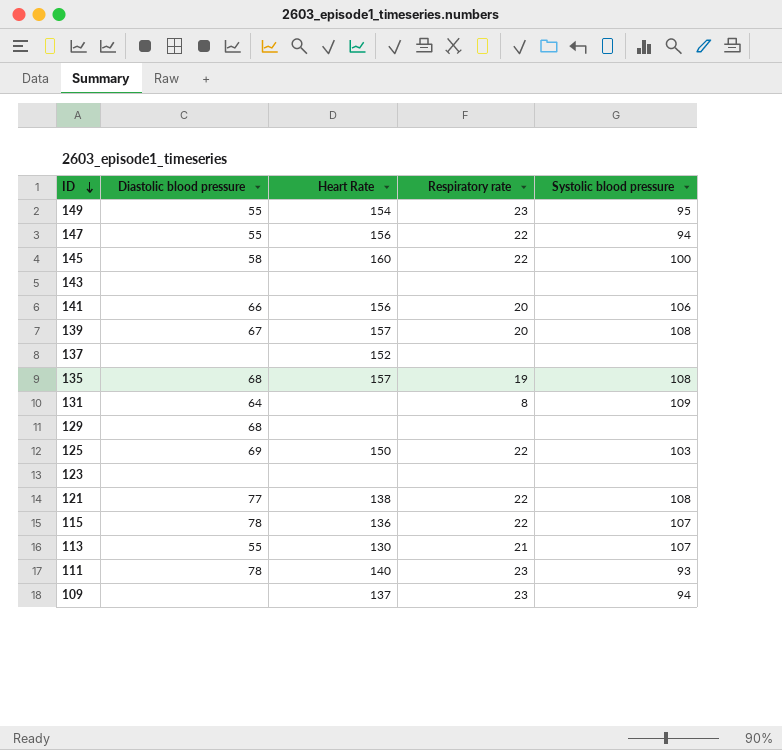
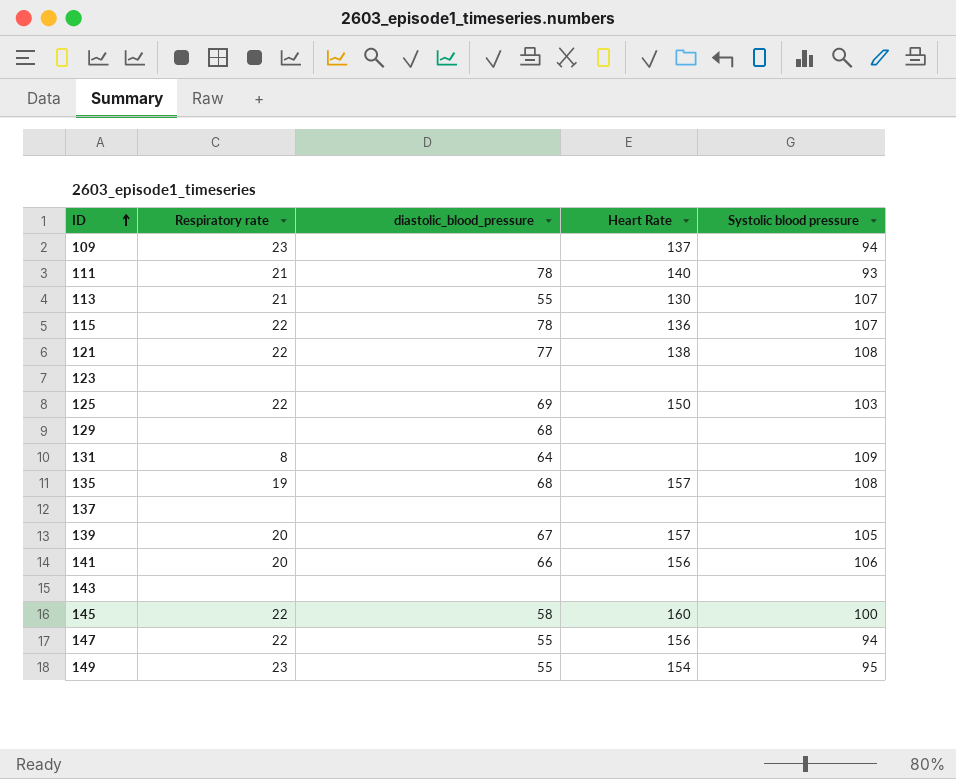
row order: ID descending -> ID ascending
column Respiratory rate | position: 4 -> 2
column name: Diastolic blood pressure -> diastolic_blood_pressure
111 | Respiratory rate: 23 -> 21
137 | Heart Rate: 152 -> none
139 | Systolic blood pressure: 108 -> 105

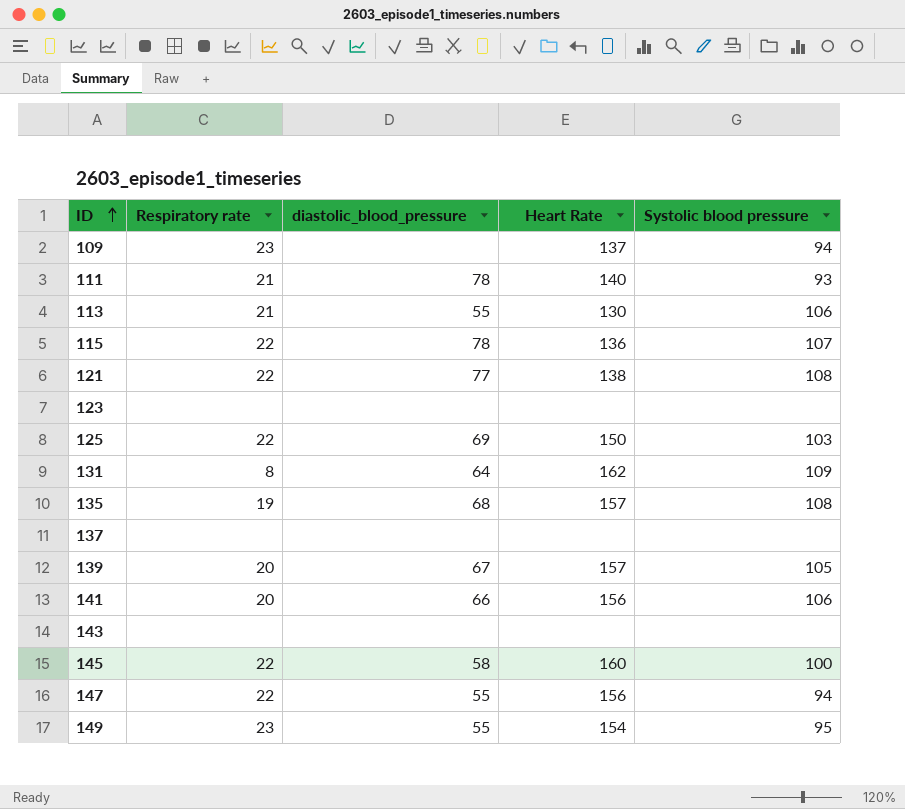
row 129: none | 68 | none | none -> none
113 | Systolic blood pressure: 107 -> 106
131 | Heart Rate: none -> 162

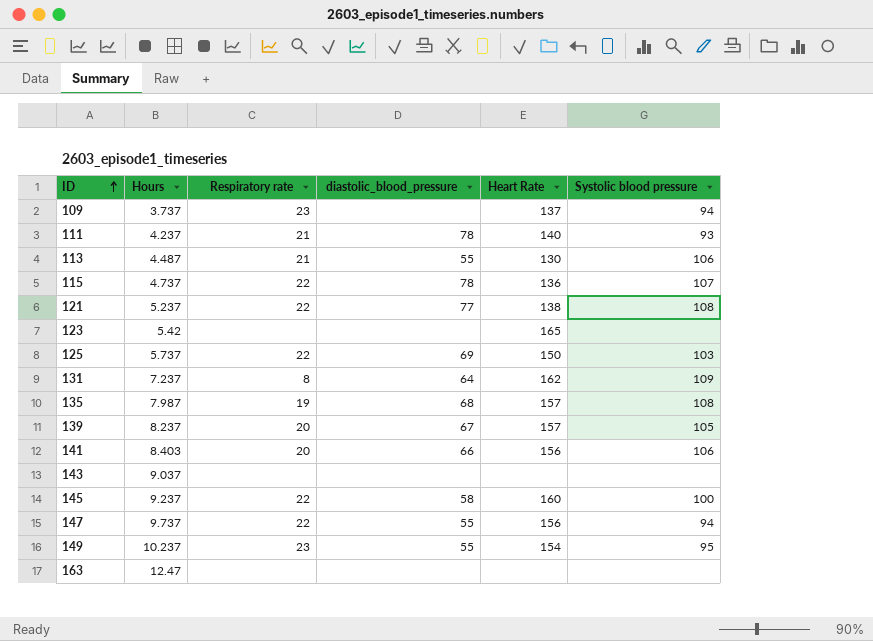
column Hours | position: none -> 2
row 137: none | none | none | none -> none
123 | Heart Rate: none -> 165
row 163: none -> 12.47 | none | none | none | none

